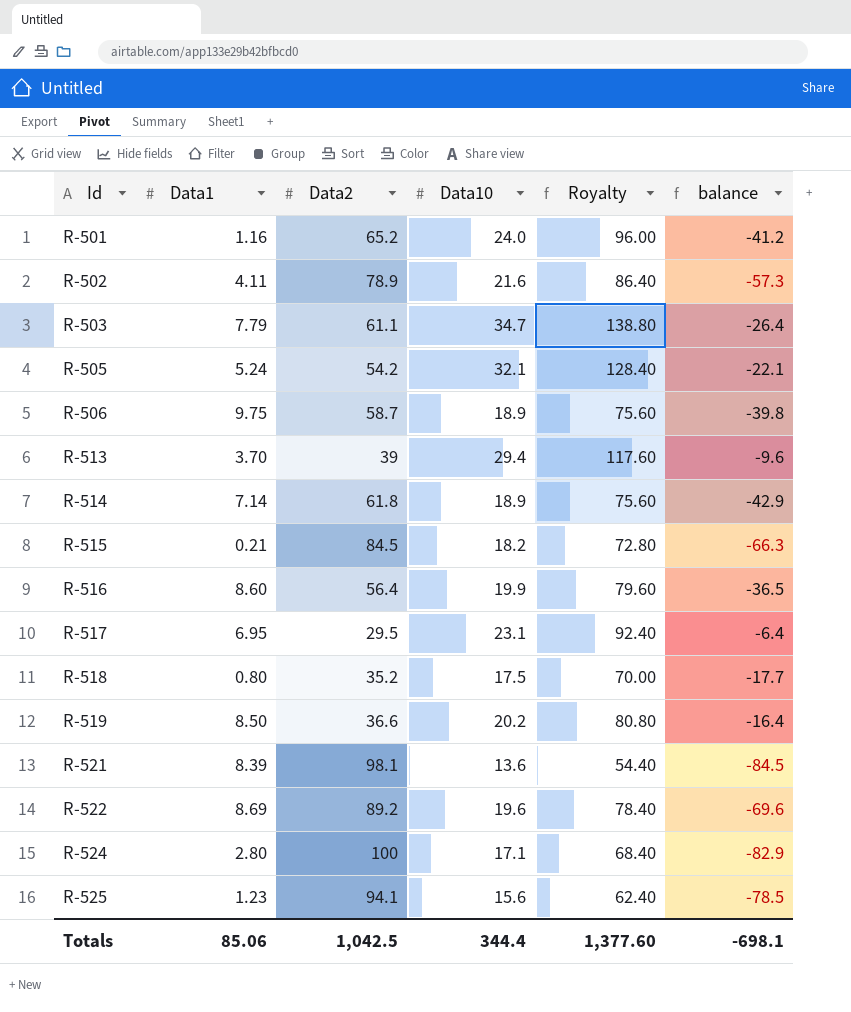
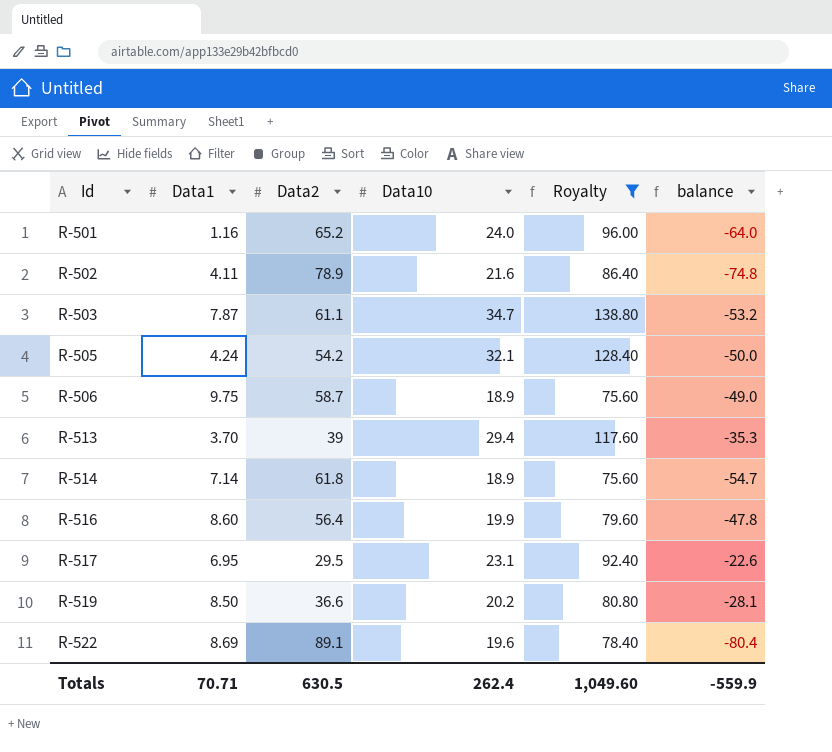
filter: none -> Royalty >= 75.60
column balance | formula: [Data10] - [Data2] -> [Data1] - [Data2]
R-503 | Data1: 7.79 -> 7.87
R-505 | Data1: 5.24 -> 4.24
R-522 | Data2: 89.2 -> 89.1
Totals | Data1: 85.06 -> 70.71
Totals | Data2: 1,042.5 -> 630.5
Totals | Data10: 344.4 -> 262.4
Totals | Royalty: 1,377.60 -> 1,049.60
Totals | balance: -698.1 -> -559.9

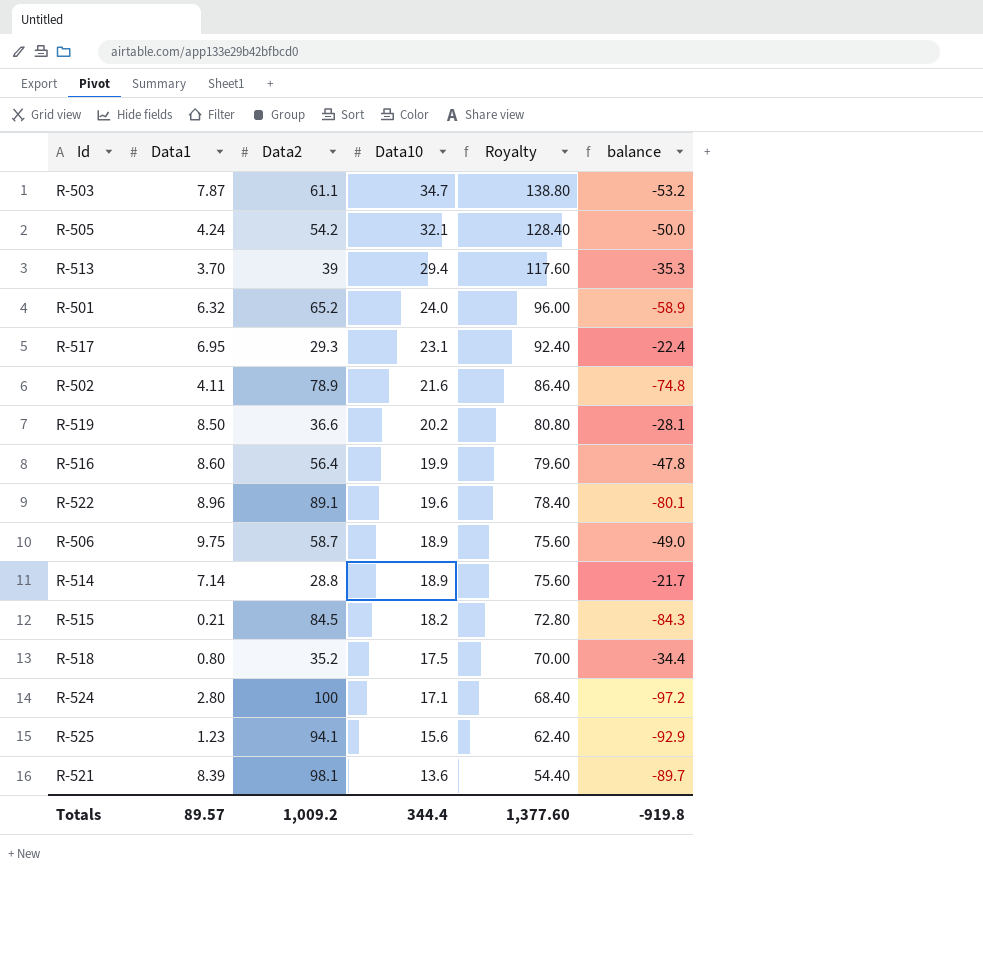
filter: Royalty >= 75.60 -> none
row order: Id ascending -> Data10 descending
R-501 | Data1: 1.16 -> 6.32
R-501 | balance: -64.0 -> -58.9
R-517 | Data2: 29.5 -> 29.3
R-517 | balance: -22.6 -> -22.4
R-522 | Data1: 8.69 -> 8.96
R-522 | balance: -80.4 -> -80.1
R-514 | Data2: 61.8 -> 28.8
R-514 | balance: -54.7 -> -21.7
Totals | Data1: 70.71 -> 89.57
Totals | Data2: 630.5 -> 1,009.2
Totals | Data10: 262.4 -> 344.4
Totals | Royalty: 1,049.60 -> 1,377.60
Totals | balance: -559.9 -> -919.8

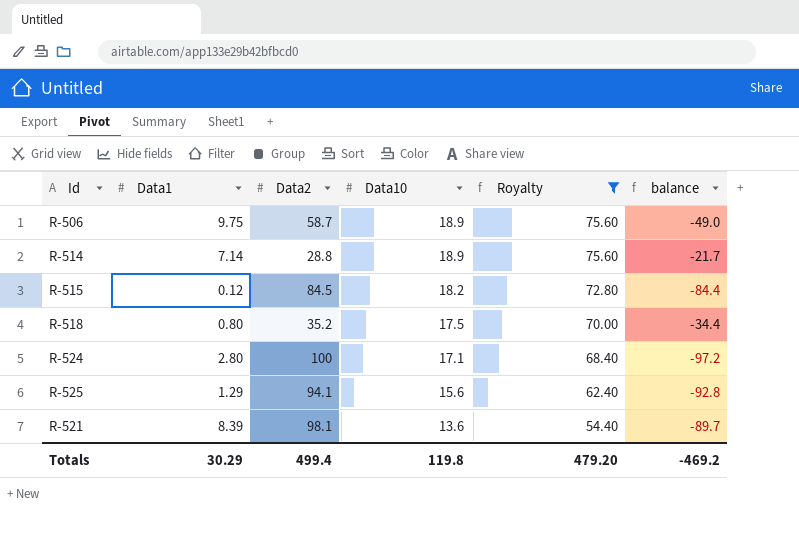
filter: none -> Royalty <= 75.60
R-515 | Data1: 0.21 -> 0.12
R-515 | balance: -84.3 -> -84.4
R-525 | Data1: 1.23 -> 1.29
R-525 | balance: -92.9 -> -92.8
Totals | Data1: 89.57 -> 30.29
Totals | Data2: 1,009.2 -> 499.4
Totals | Data10: 344.4 -> 119.8
Totals | Royalty: 1,377.60 -> 479.20
Totals | balance: -919.8 -> -469.2

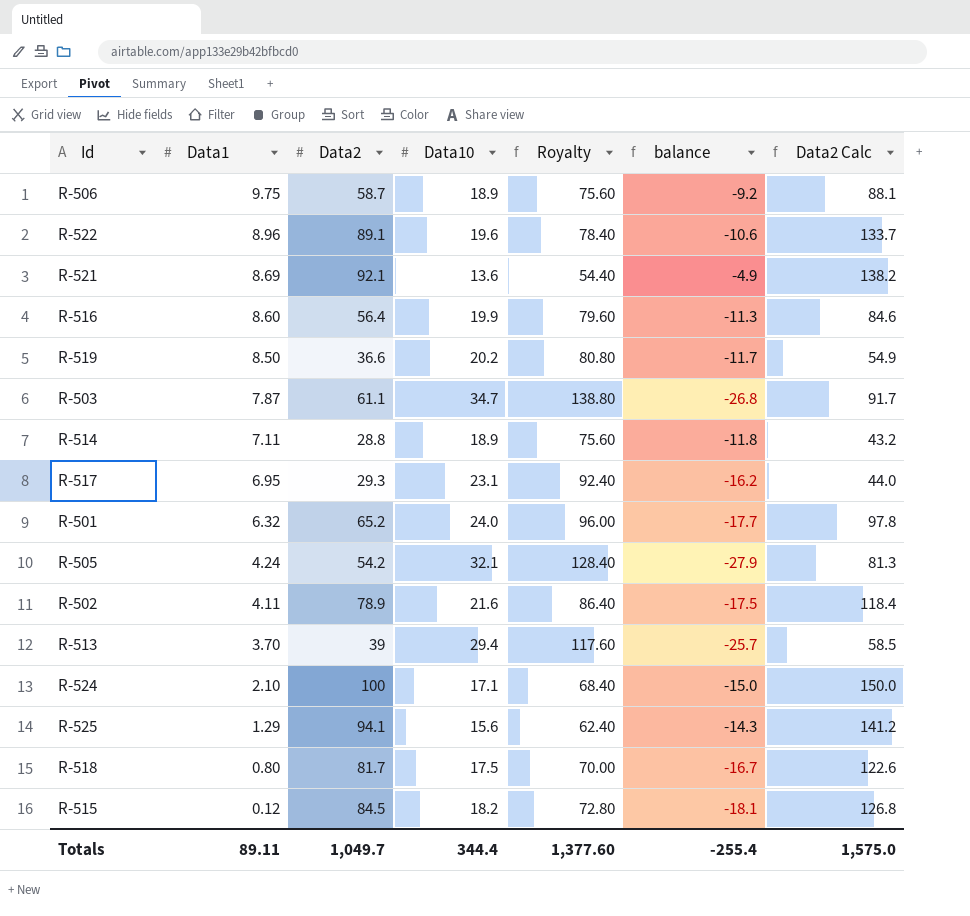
filter: Royalty <= 75.60 -> none
row order: Data10 descending -> Data1 descending
column balance | formula: [Data1] - [Data2] -> [Data1] - [Data10]
column Data2 Calc | formula: none -> [Data2] * 1.5
R-521 | Data1: 8.39 -> 8.69
R-521 | Data2: 98.1 -> 92.1
R-514 | Data1: 7.14 -> 7.11
R-524 | Data1: 2.80 -> 2.10
R-518 | Data2: 35.2 -> 81.7
Totals | Data1: 30.29 -> 89.11
Totals | Data2: 499.4 -> 1,049.7
Totals | Data10: 119.8 -> 344.4
Totals | Royalty: 479.20 -> 1,377.60
Totals | balance: -469.2 -> -255.4

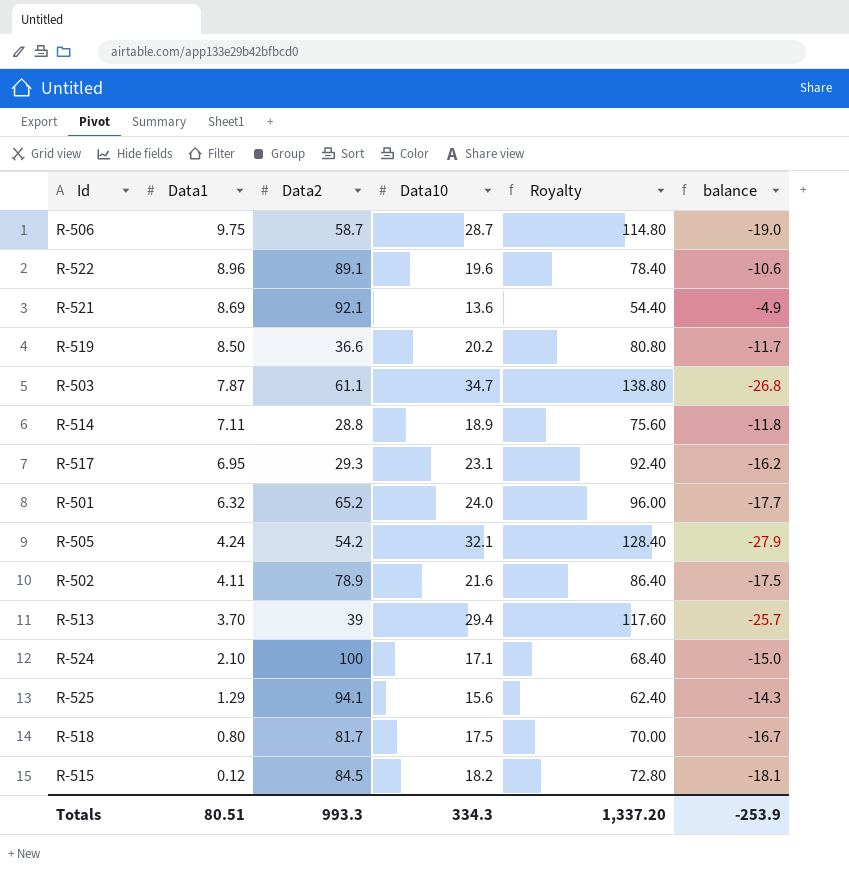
column Data2 Calc | formula: [Data2] * 1.5 -> none
row R-516: 8.60 | 56.4 | 19.9 | 79.60 | -11.3 | 84.6 -> none
R-506 | Data10: 18.9 -> 28.7
R-506 | Royalty: 75.60 -> 114.80
R-506 | balance: -9.2 -> -19.0
Totals | Data1: 89.11 -> 80.51
Totals | Data2: 1,049.7 -> 993.3
Totals | Data10: 344.4 -> 334.3
Totals | Royalty: 1,377.60 -> 1,337.20
Totals | balance: -255.4 -> -253.9

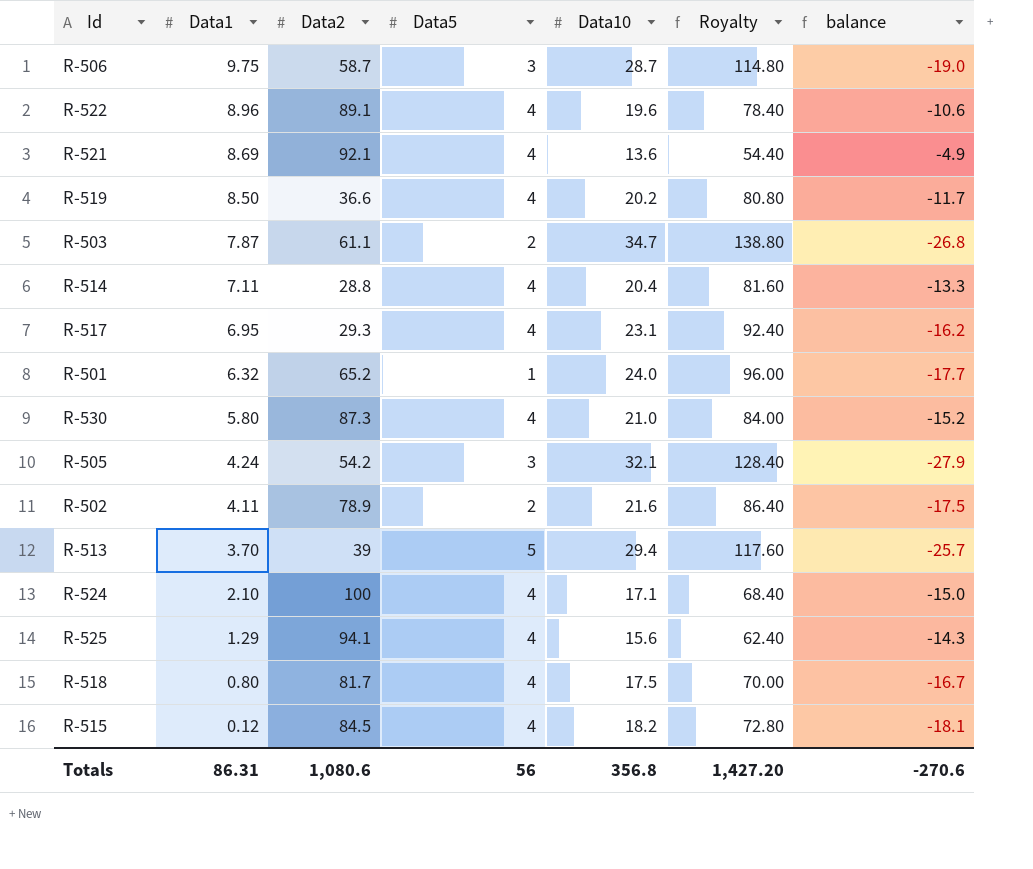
column Data5 | position: none -> 4
R-514 | Data10: 18.9 -> 20.4
R-514 | Royalty: 75.60 -> 81.60
R-514 | balance: -11.8 -> -13.3
row R-530: none -> 5.80 | 87.3 | 4 | 21.0 | 84.00 | -15.2
Totals | Data1: 80.51 -> 86.31
Totals | Data2: 993.3 -> 1,080.6
Totals | Data10: 334.3 -> 356.8
Totals | Royalty: 1,337.20 -> 1,427.20
Totals | balance: -253.9 -> -270.6

